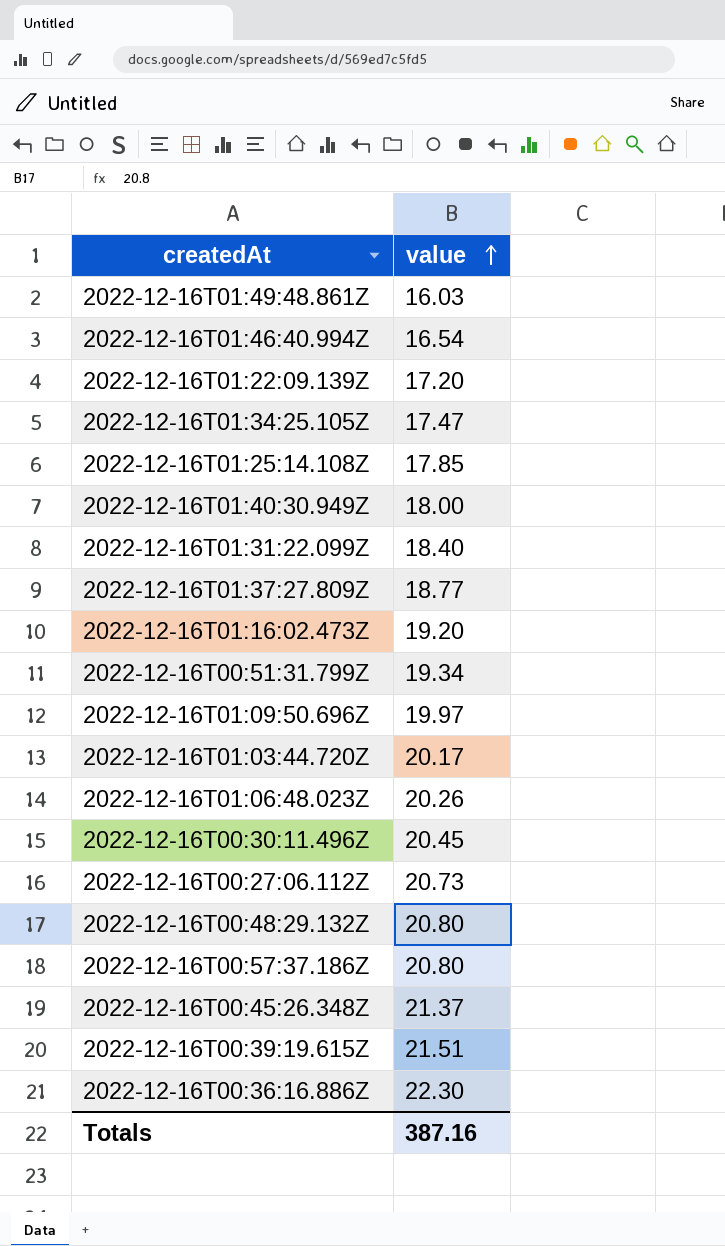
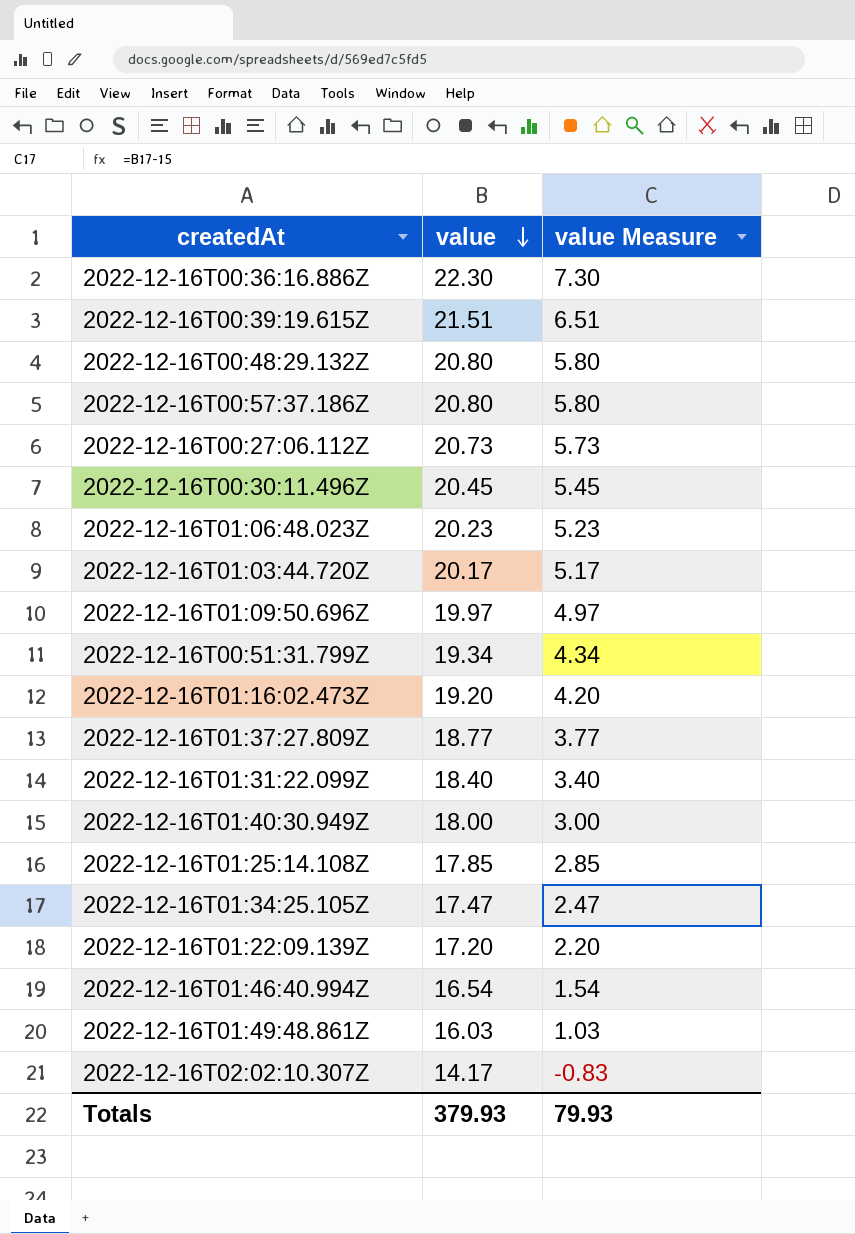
row order: value ascending -> value descending
column value Measure | formula: none -> [value] - 15
row 2022-12-16T00:45:26.348Z: 21.37 -> none
2022-12-16T01:06:48.023Z | value: 20.26 -> 20.23
row 2022-12-16T02:02:10.307Z: none -> 14.17 | -0.83
Totals | value: 387.16 -> 379.93

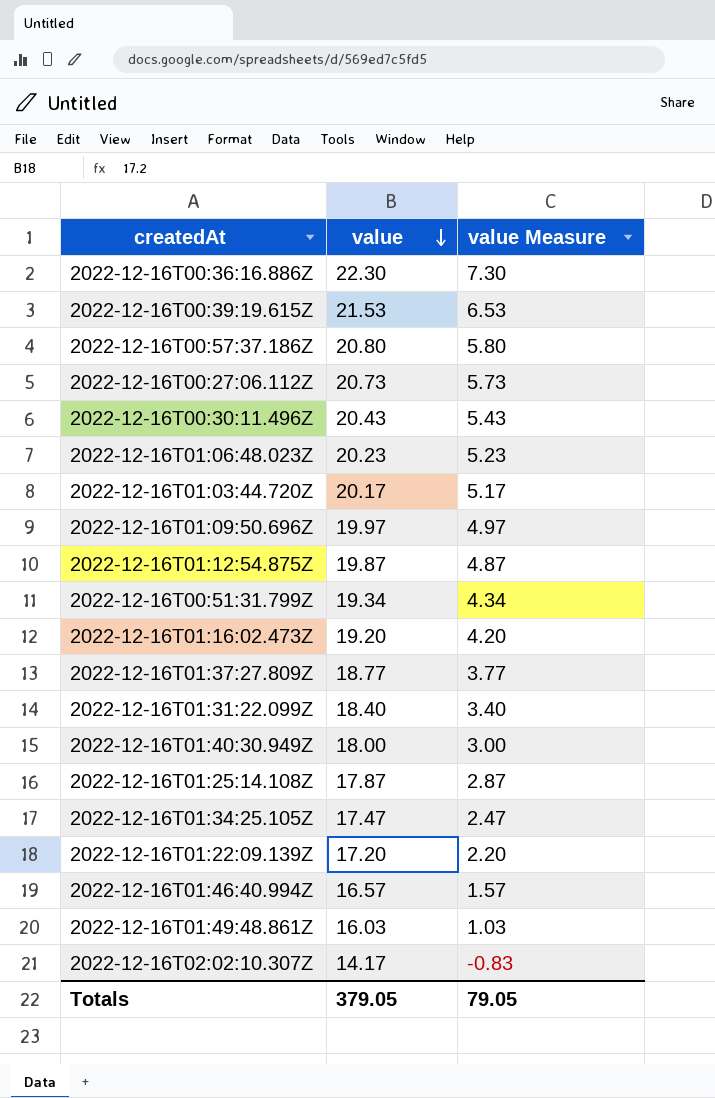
row 2022-12-16T00:48:29.132Z: 20.80 | 5.80 -> none
2022-12-16T00:39:19.615Z | value: 21.51 -> 21.53
2022-12-16T00:39:19.615Z | value Measure: 6.51 -> 6.53
2022-12-16T00:30:11.496Z | value: 20.45 -> 20.43
2022-12-16T00:30:11.496Z | value Measure: 5.45 -> 5.43
row 2022-12-16T01:12:54.875Z: none -> 19.87 | 4.87
2022-12-16T01:25:14.108Z | value: 17.85 -> 17.87
2022-12-16T01:25:14.108Z | value Measure: 2.85 -> 2.87
2022-12-16T01:46:40.994Z | value: 16.54 -> 16.57
2022-12-16T01:46:40.994Z | value Measure: 1.54 -> 1.57
Totals | value: 379.93 -> 379.05
Totals | value Measure: 79.93 -> 79.05

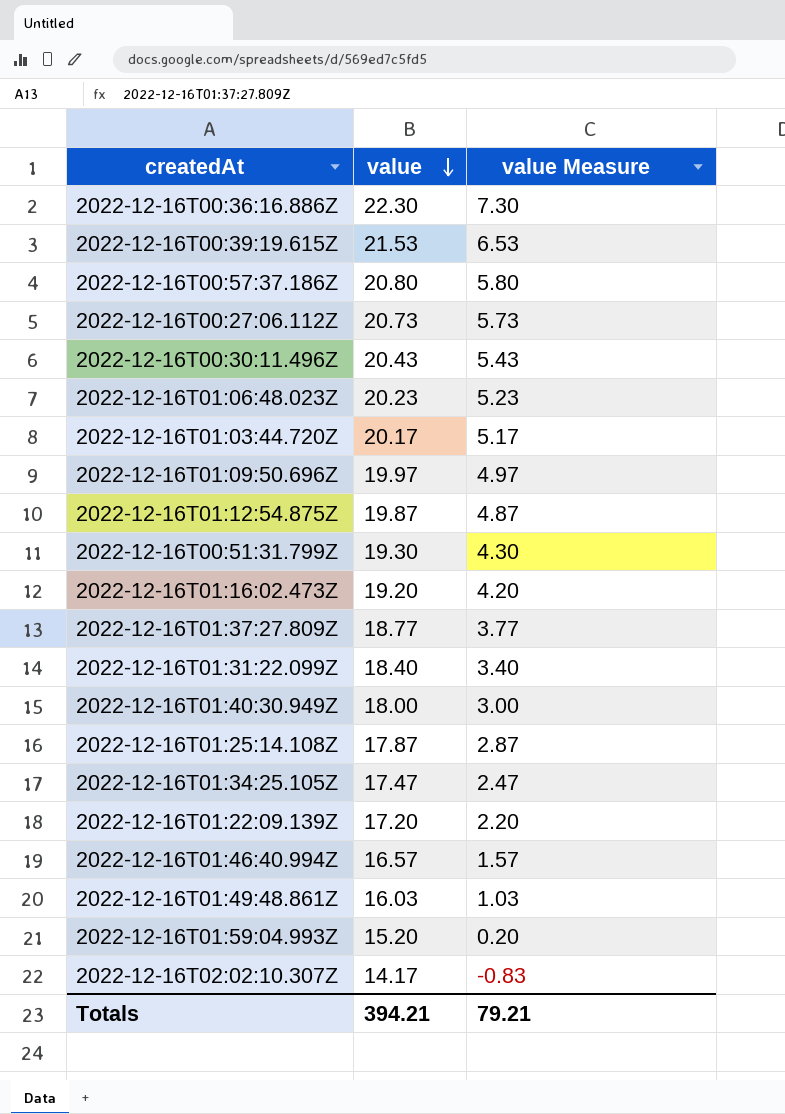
2022-12-16T00:51:31.799Z | value: 19.34 -> 19.30
2022-12-16T00:51:31.799Z | value Measure: 4.34 -> 4.30
row 2022-12-16T01:59:04.993Z: none -> 15.20 | 0.20
Totals | value: 379.05 -> 394.21
Totals | value Measure: 79.05 -> 79.21

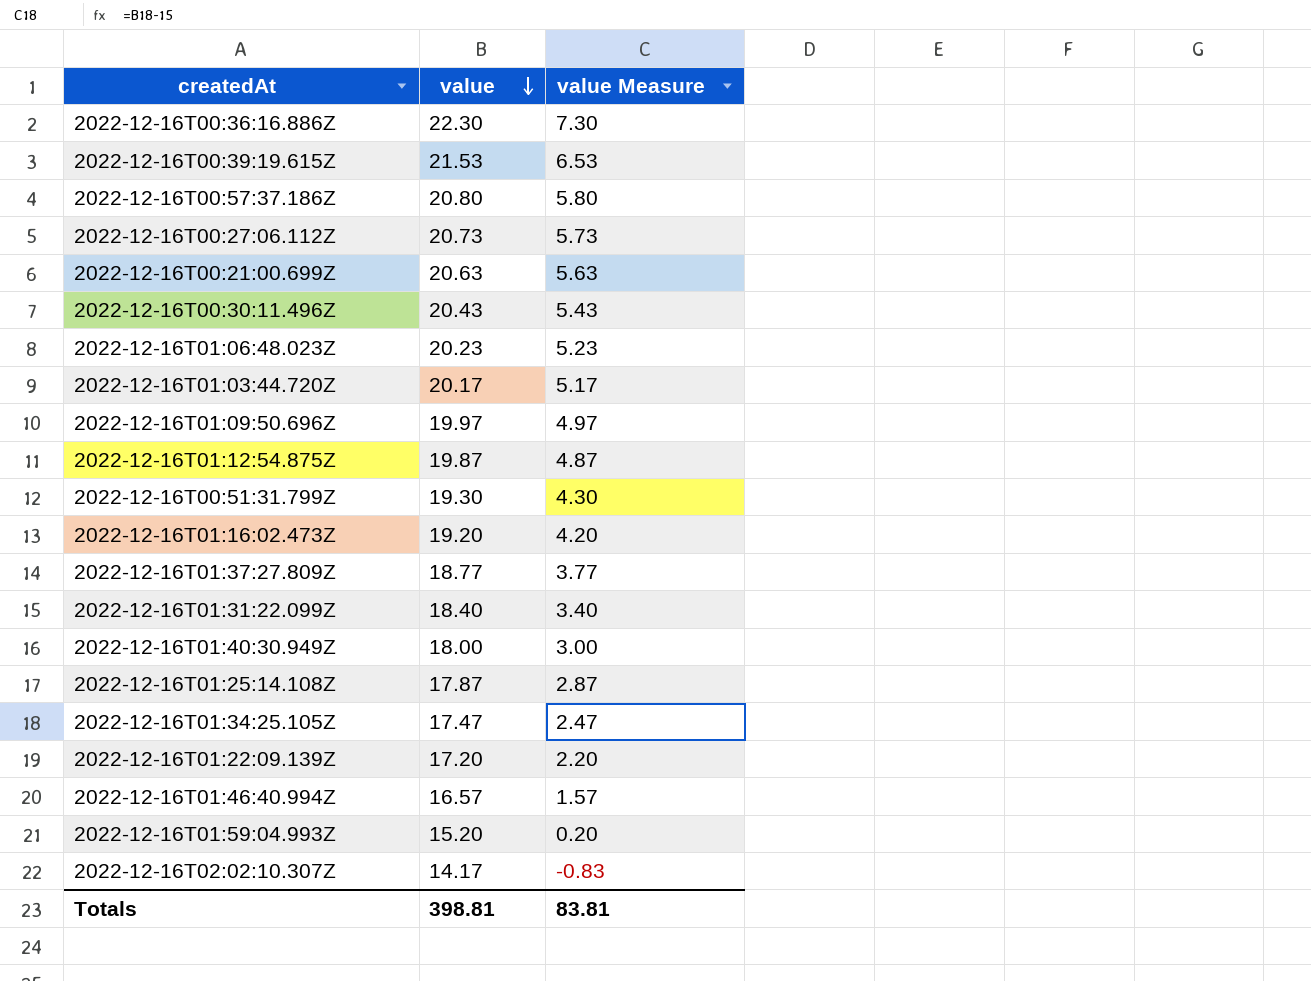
row 2022-12-16T01:49:48.861Z: 16.03 | 1.03 -> none
row 2022-12-16T00:21:00.699Z: none -> 20.63 | 5.63
Totals | value: 394.21 -> 398.81
Totals | value Measure: 79.21 -> 83.81

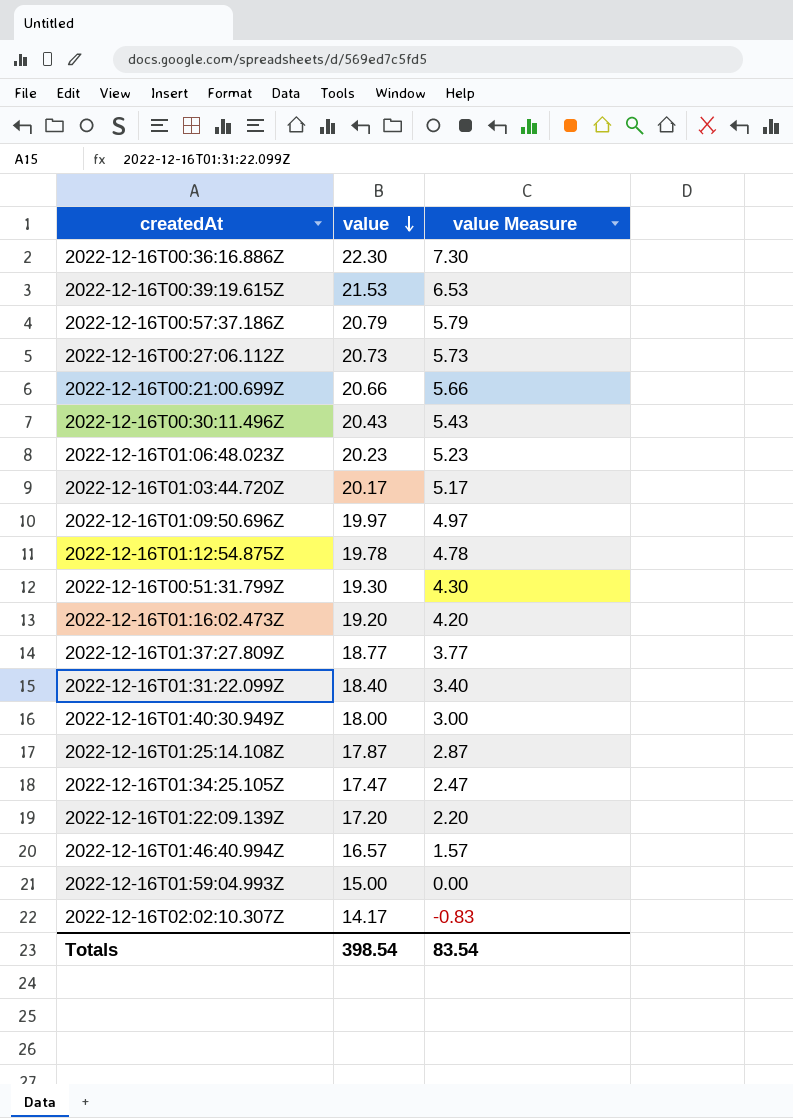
2022-12-16T00:57:37.186Z | value: 20.80 -> 20.79
2022-12-16T00:57:37.186Z | value Measure: 5.80 -> 5.79
2022-12-16T00:21:00.699Z | value: 20.63 -> 20.66
2022-12-16T00:21:00.699Z | value Measure: 5.63 -> 5.66
2022-12-16T01:12:54.875Z | value: 19.87 -> 19.78
2022-12-16T01:12:54.875Z | value Measure: 4.87 -> 4.78
2022-12-16T01:59:04.993Z | value: 15.20 -> 15.00
2022-12-16T01:59:04.993Z | value Measure: 0.20 -> 0.00
Totals | value: 398.81 -> 398.54
Totals | value Measure: 83.81 -> 83.54

